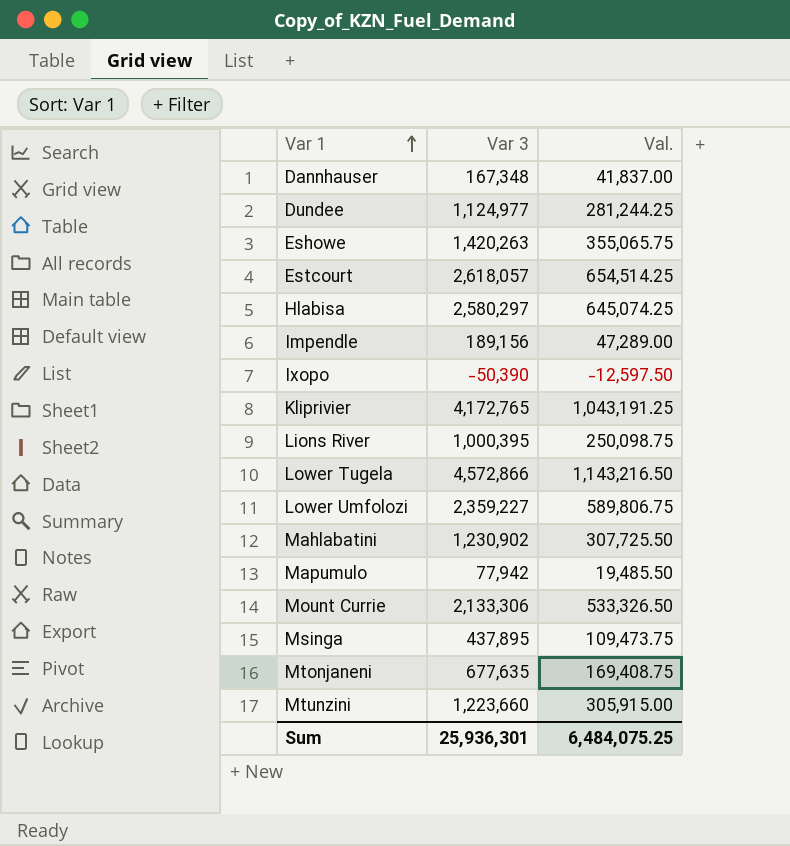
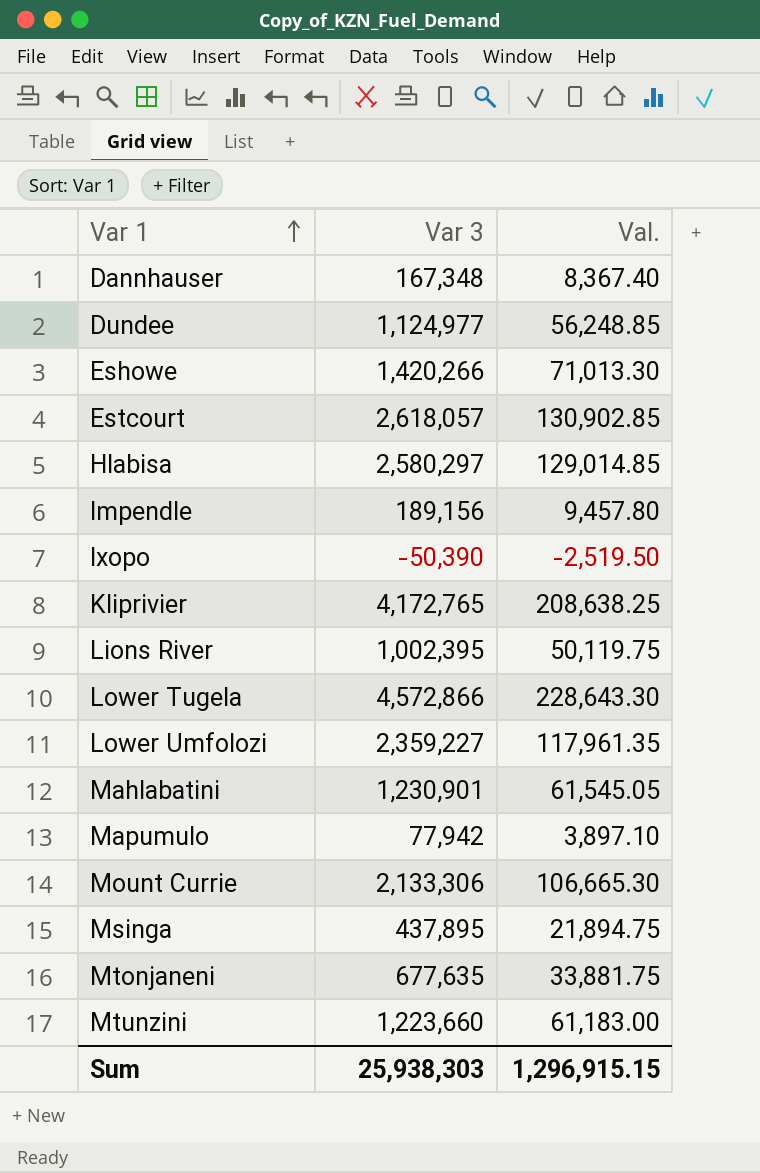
column Val. | formula: [Var 3] * 0.25 -> [Var 3] * 0.05
Eshowe | Var 3: 1,420,263 -> 1,420,266
Lions River | Var 3: 1,000,395 -> 1,002,395
Mahlabatini | Var 3: 1,230,902 -> 1,230,901
Sum | Var 3: 25,936,301 -> 25,938,303
Sum | Val.: 6,484,075.25 -> 1,296,915.15

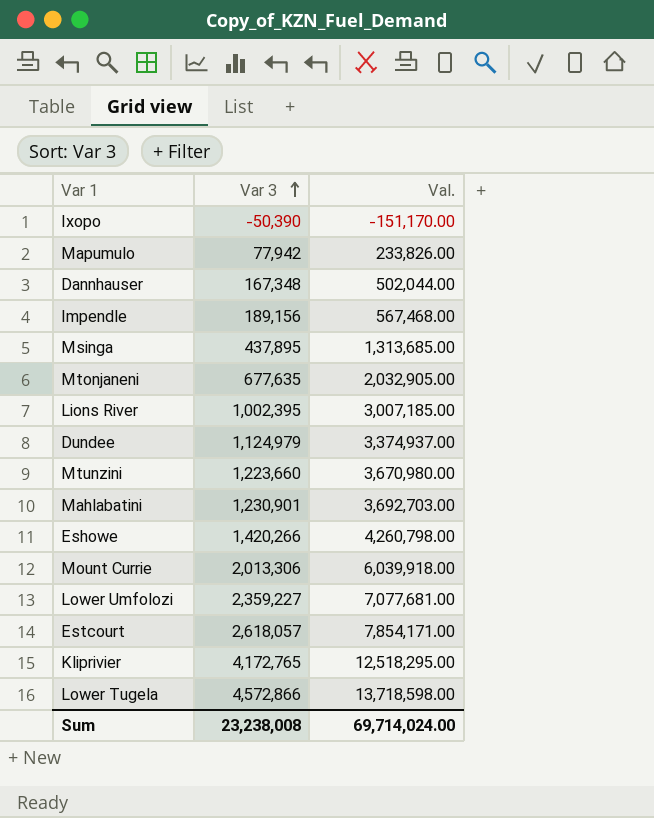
row order: Var 1 ascending -> Var 3 ascending
column Val. | formula: [Var 3] * 0.05 -> [Var 3] * 3
row Hlabisa: 2,580,297 | 129,014.85 -> none
Dundee | Var 3: 1,124,977 -> 1,124,979
Mount Currie | Var 3: 2,133,306 -> 2,013,306
Sum | Var 3: 25,938,303 -> 23,238,008
Sum | Val.: 1,296,915.15 -> 69,714,024.00

